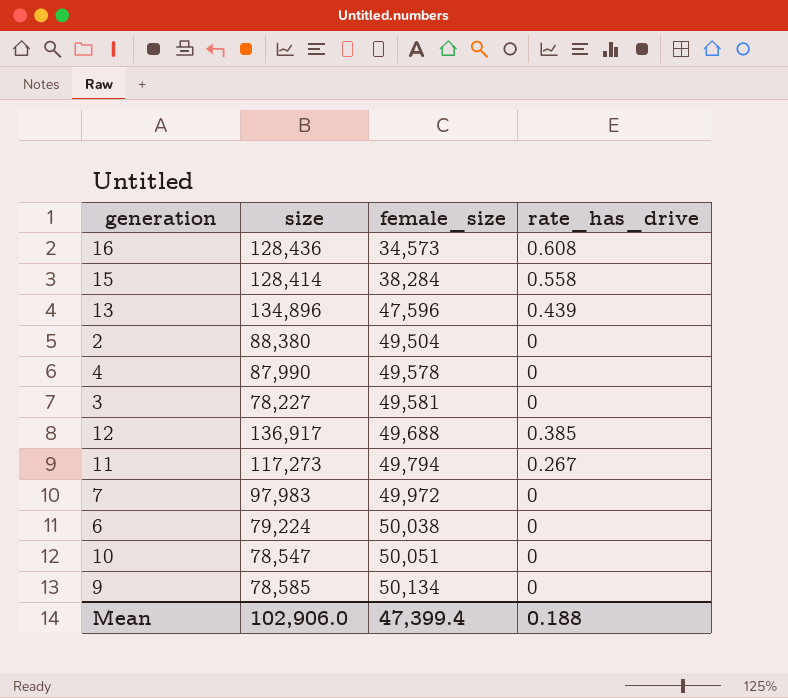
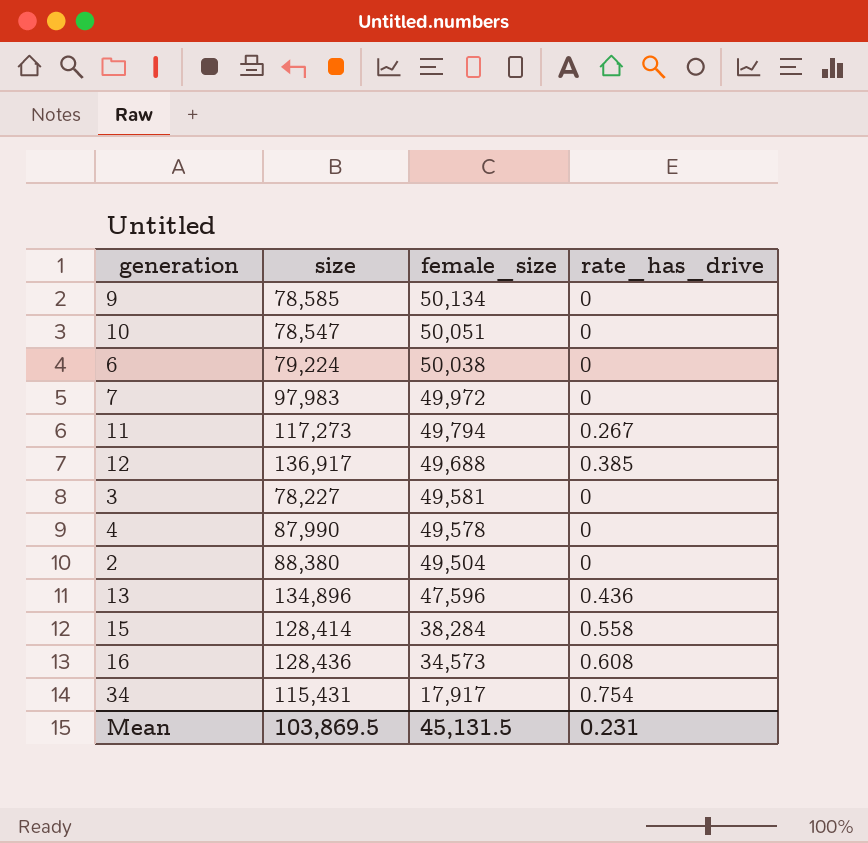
row order: female_size ascending -> female_size descending
13 | rate_has_drive: 0.439 -> 0.436
row 34: none -> 115,431 | 17,917 | 0.754
Mean | size: 102,906.0 -> 103,869.5
Mean | female_size: 47,399.4 -> 45,131.5
Mean | rate_has_drive: 0.188 -> 0.231

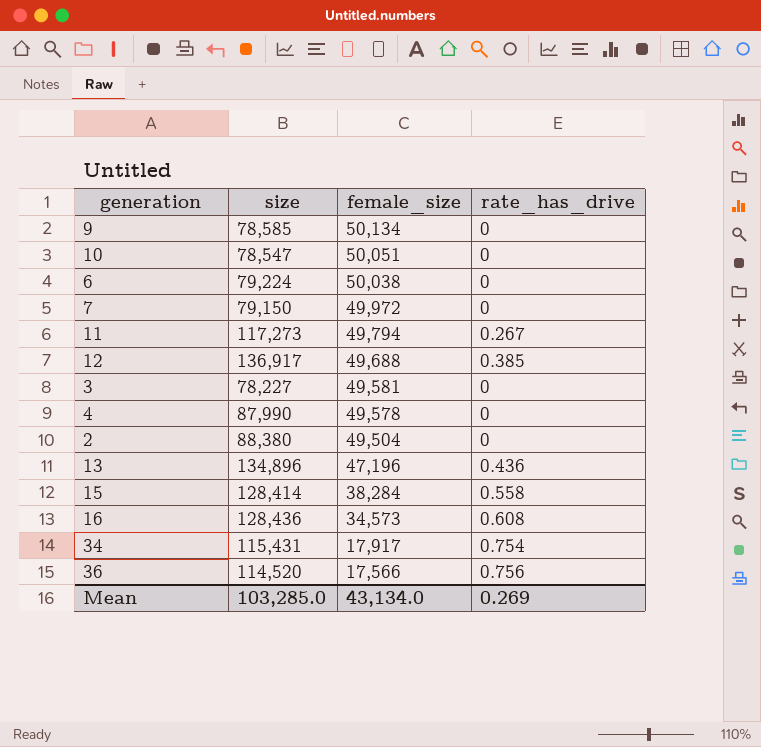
7 | size: 97,983 -> 79,150
13 | female_size: 47,596 -> 47,196
row 36: none -> 114,520 | 17,566 | 0.756
Mean | size: 103,869.5 -> 103,285.0
Mean | female_size: 45,131.5 -> 43,134.0
Mean | rate_has_drive: 0.231 -> 0.269

